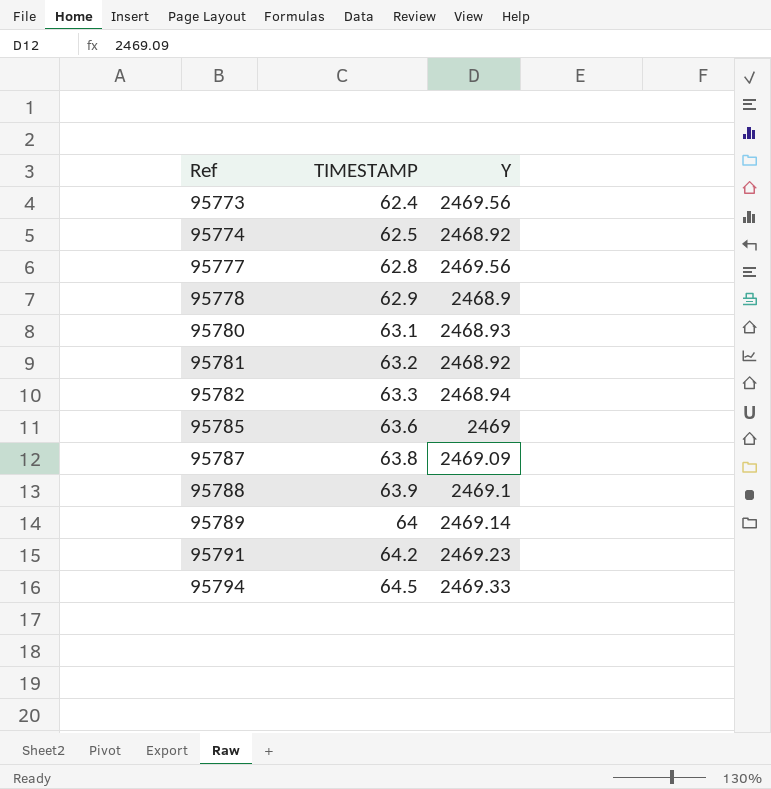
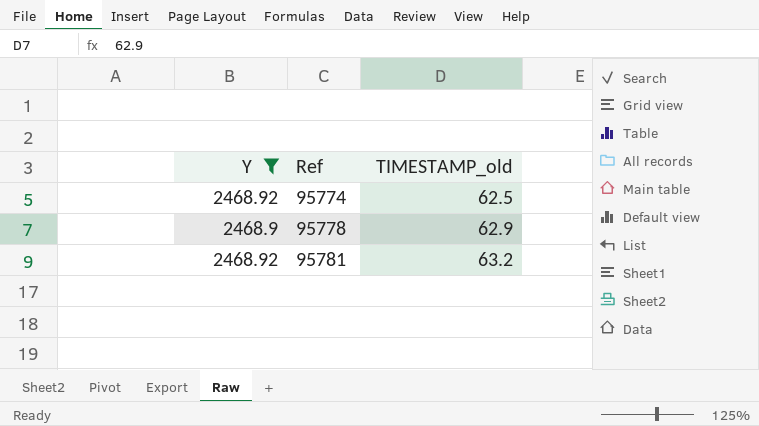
filter: none -> Y <= 2468.92
column Y | position: 3 -> 1
column name: TIMESTAMP -> TIMESTAMP_old

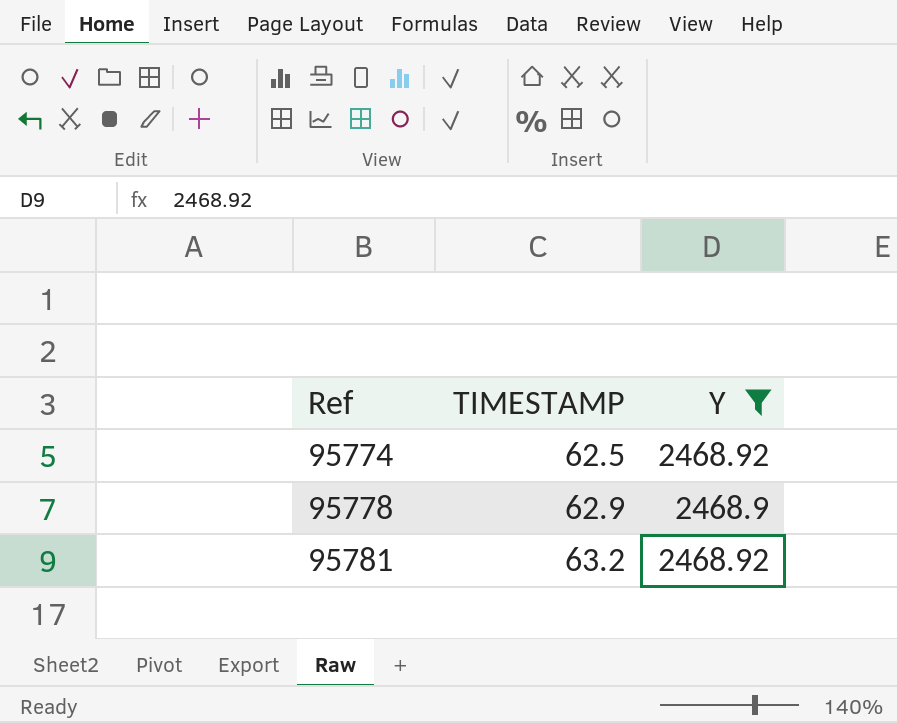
column name: TIMESTAMP_old -> TIMESTAMP
column Y | position: 1 -> 3

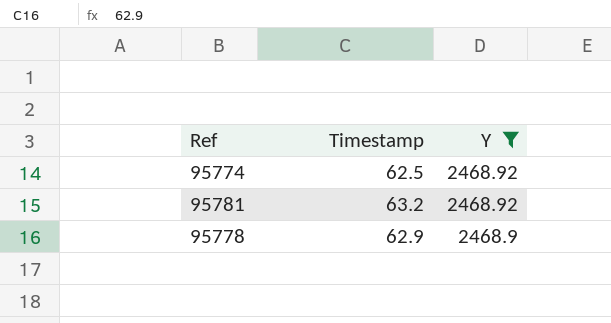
row order: Ref ascending -> Y descending
column name: TIMESTAMP -> Timestamp

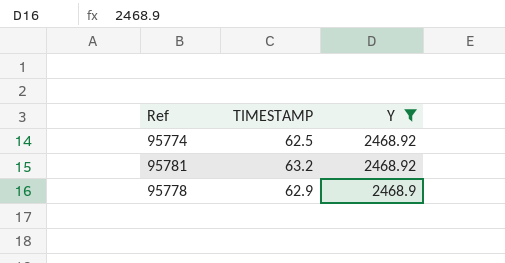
column name: Timestamp -> TIMESTAMP

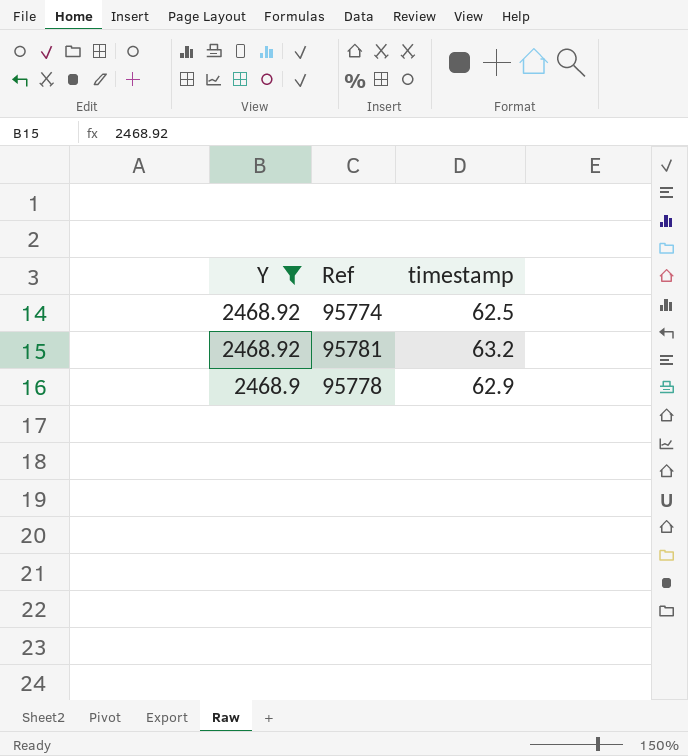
column Y | position: 3 -> 1
column name: TIMESTAMP -> timestamp

